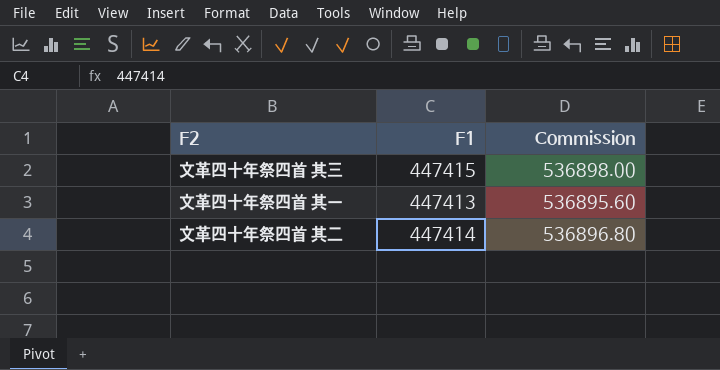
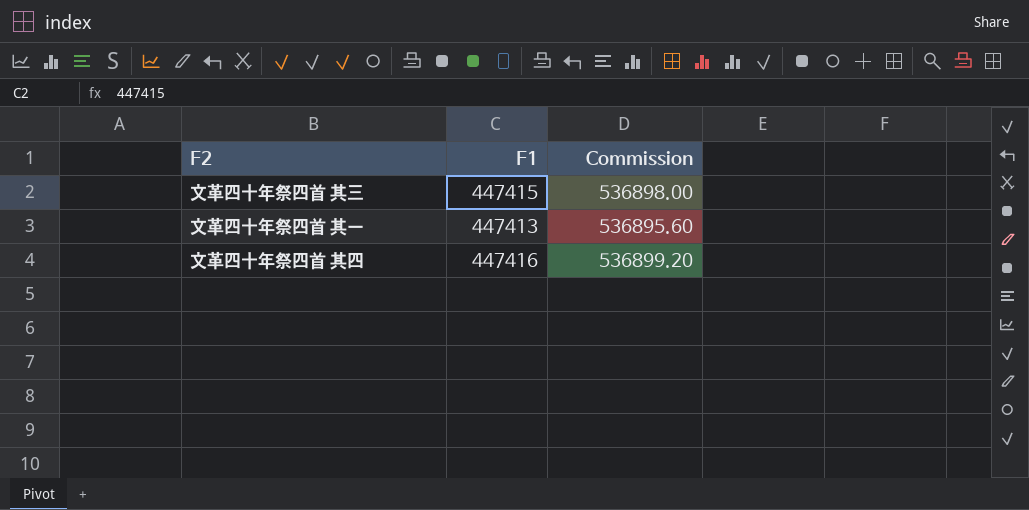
row 文革四十年祭四首 其二: 447414 | 536896.80 -> none
row 文革四十年祭四首 其四: none -> 447416 | 536899.20

